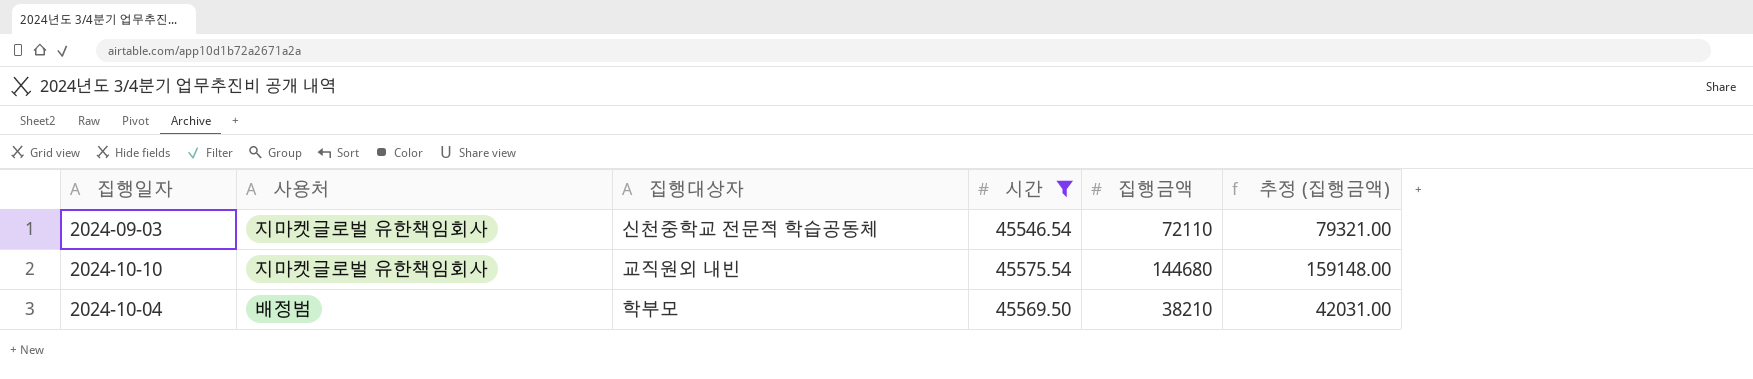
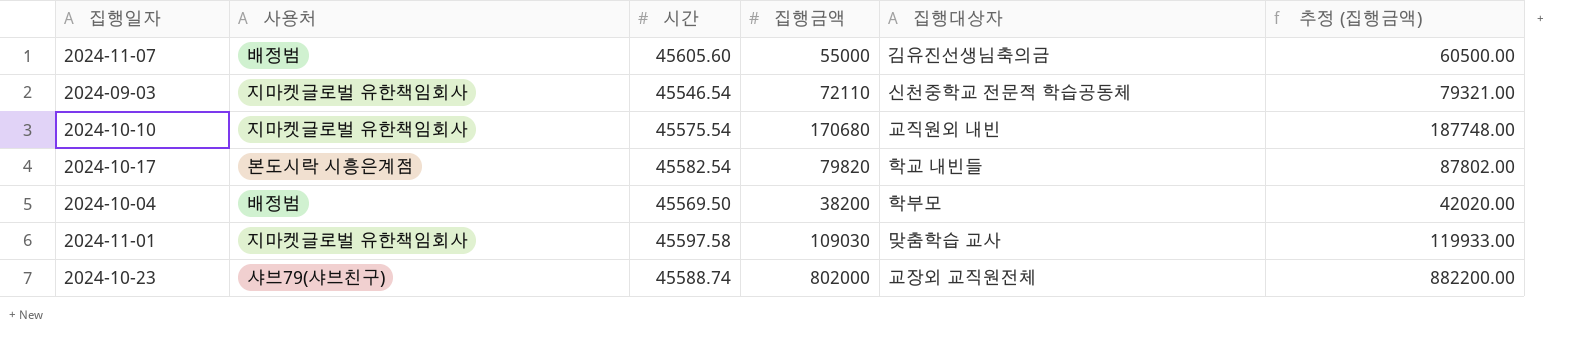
filter: 시간 <= 45575.54 -> none
column 집행대상자 | position: 3 -> 5
2024-10-10 | 집행금액: 144680 -> 170680
2024-10-10 | 추정 (집행금액): 159148.00 -> 187748.00
2024-10-04 | 집행금액: 38210 -> 38200
2024-10-04 | 추정 (집행금액): 42031.00 -> 42020.00

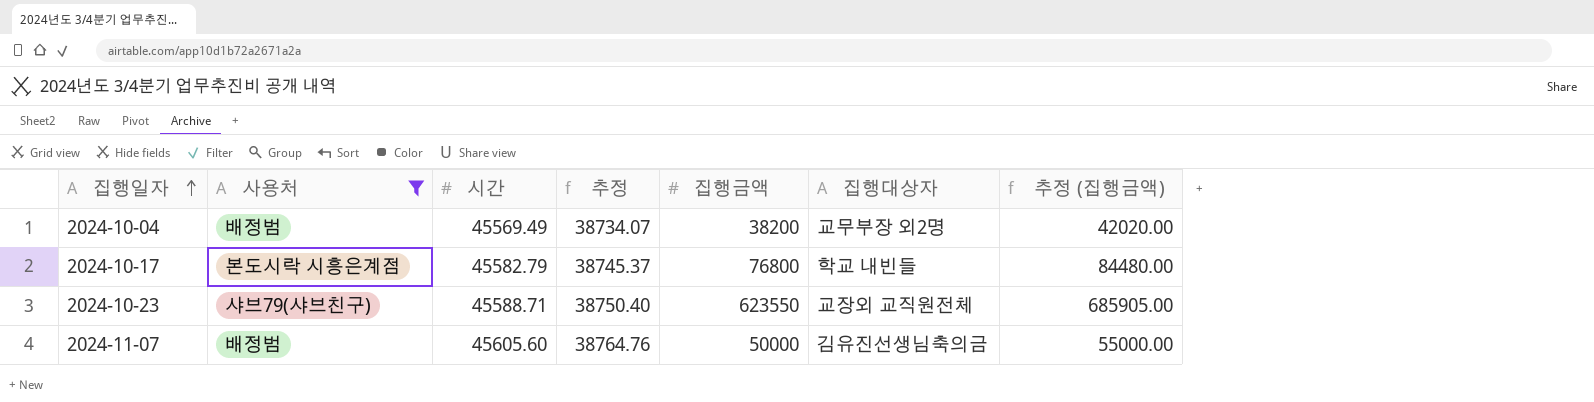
filter: none -> 사용처 != 지마켓글로벌 유한책임회사
row order: none -> 집행일자 ascending
column 추정 | formula: none -> [시간] * 0.85
2024-10-04 | 시간: 45569.50 -> 45569.49
2024-10-04 | 집행대상자: 학부모 -> 교무부장 외2명
2024-10-17 | 시간: 45582.54 -> 45582.79
2024-10-17 | 집행금액: 79820 -> 76800
2024-10-17 | 추정 (집행금액): 87802.00 -> 84480.00
2024-10-23 | 시간: 45588.74 -> 45588.71
2024-10-23 | 집행금액: 802000 -> 623550
2024-10-23 | 추정 (집행금액): 882200.00 -> 685905.00
2024-11-07 | 집행금액: 55000 -> 50000
2024-11-07 | 추정 (집행금액): 60500.00 -> 55000.00

